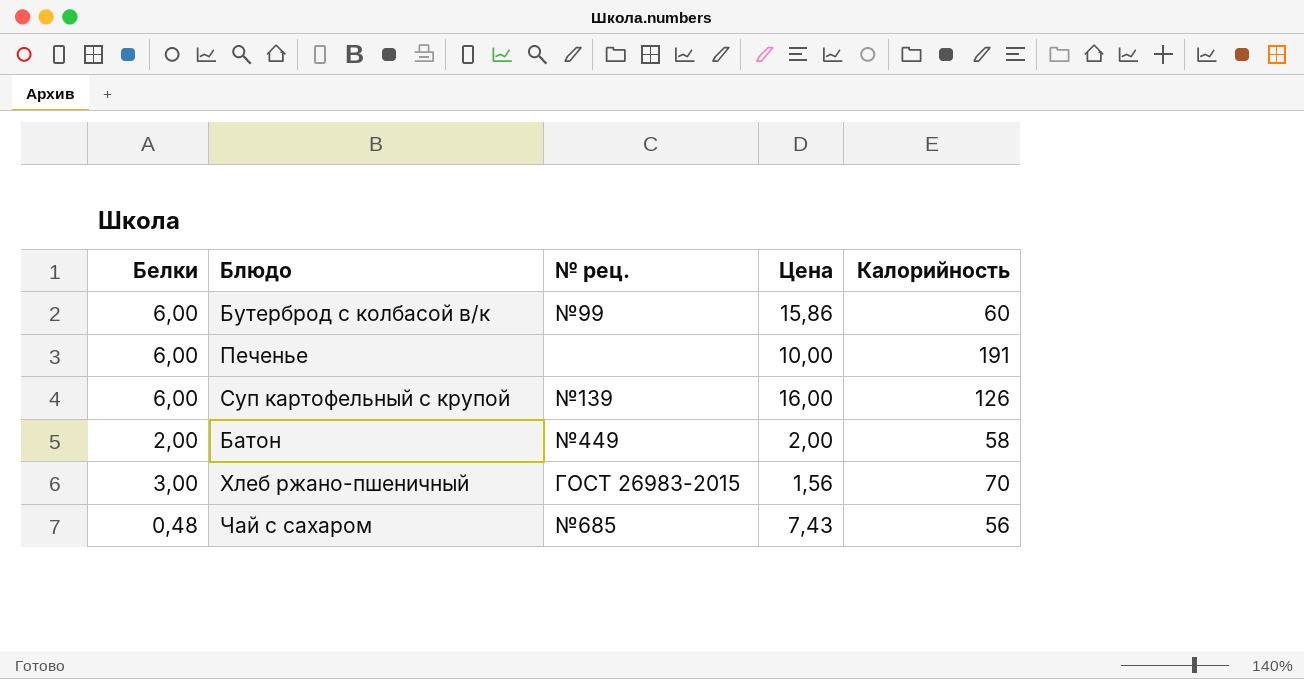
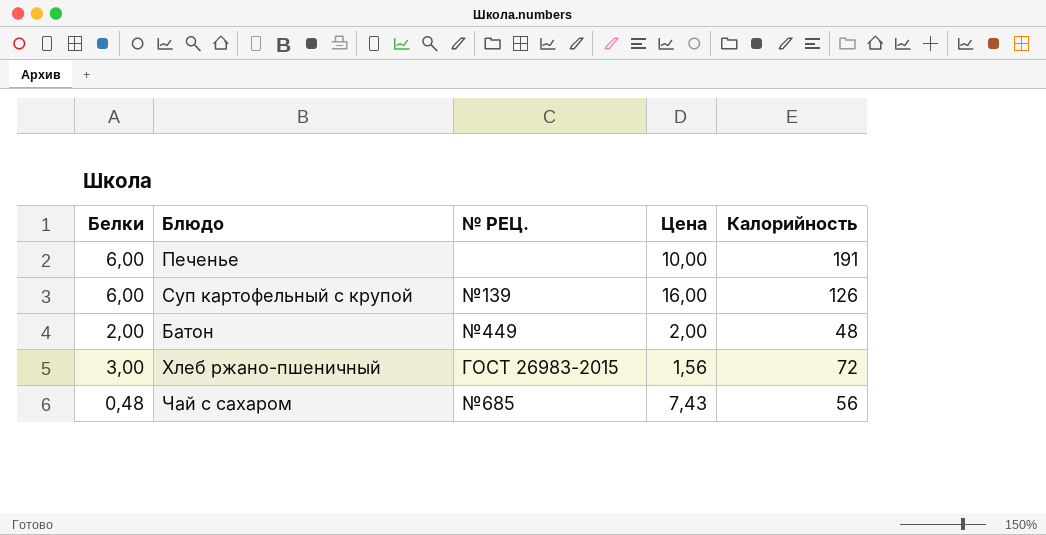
column name: № рец. -> № РЕЦ.
row Бутерброд с колбасой в/к: 6,00 | №99 | 15,86 | 60 -> none
Батон | Калорийность: 58 -> 48
Хлеб ржано-пшеничный | Калорийность: 70 -> 72

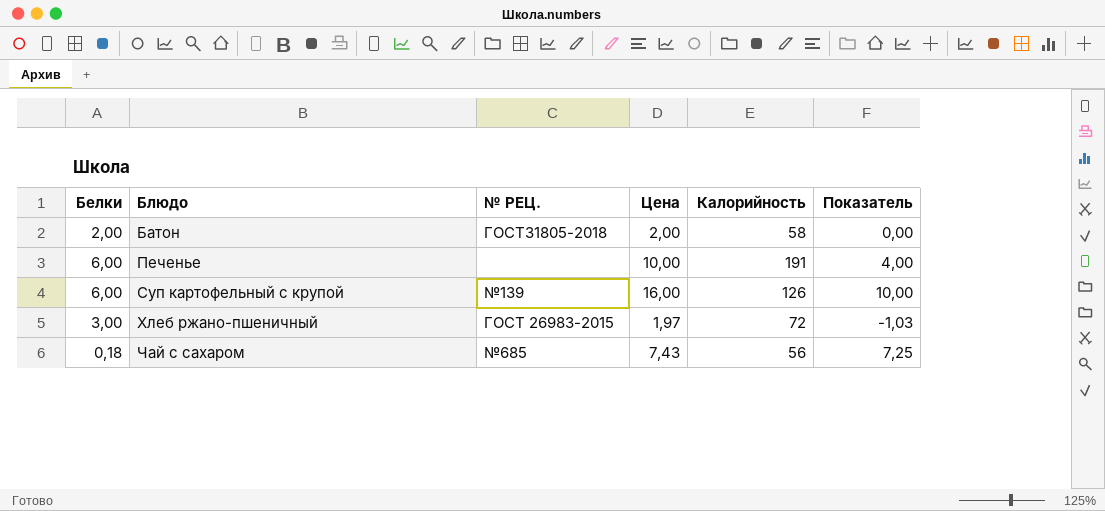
row order: none -> Блюдо ascending
column Показатель | formula: none -> [Цена] - [Белки]
Батон | № РЕЦ.: №449 -> ГОСТ31805-2018
Батон | Калорийность: 48 -> 58
Хлеб ржано-пшеничный | Цена: 1,56 -> 1,97
Чай с сахаром | Белки: 0,48 -> 0,18

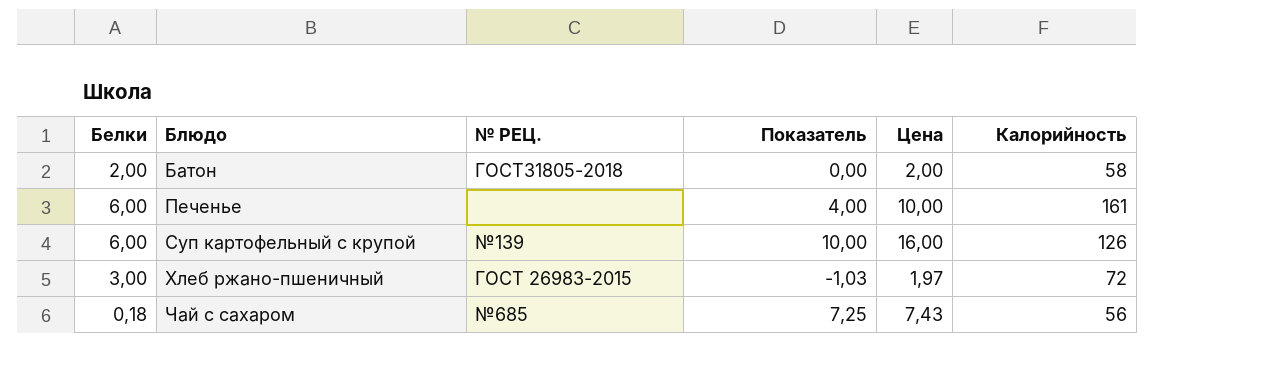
column Показатель | position: 6 -> 4
Печенье | Калорийность: 191 -> 161

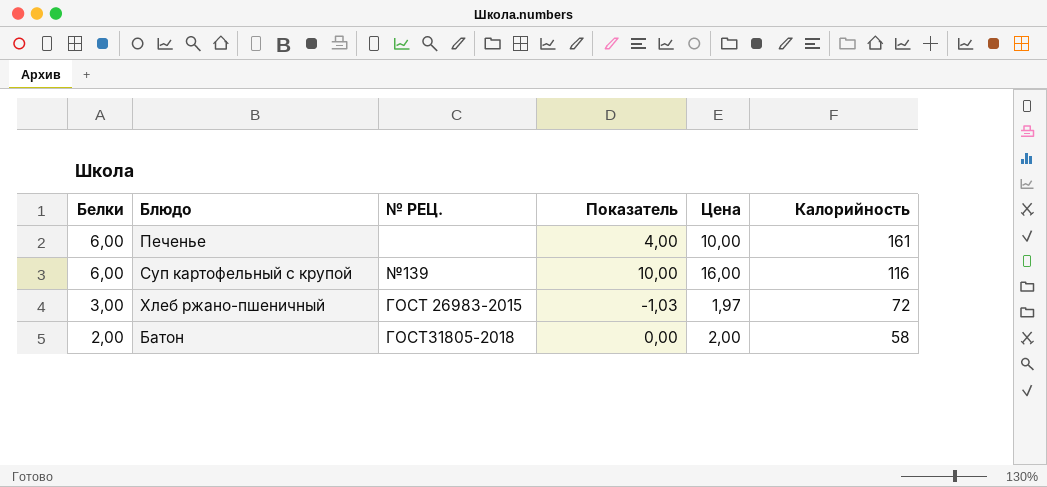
row order: Блюдо ascending -> Белки descending
row Чай с сахаром: 0,18 | №685 | 7,25 | 7,43 | 56 -> none
Суп картофельный с крупой | Калорийность: 126 -> 116

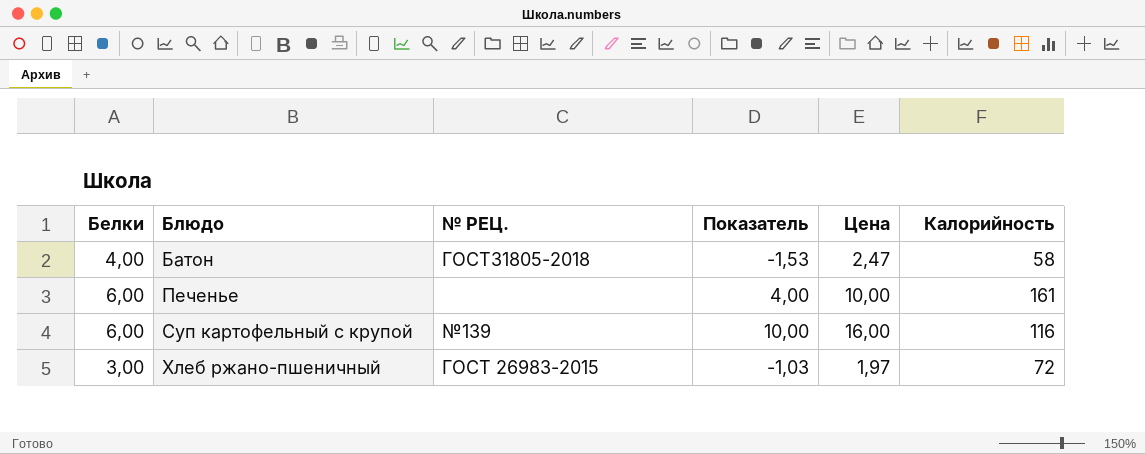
row order: Белки descending -> Блюдо ascending
Батон | Белки: 2,00 -> 4,00
Батон | Показатель: 0,00 -> -1,53
Батон | Цена: 2,00 -> 2,47

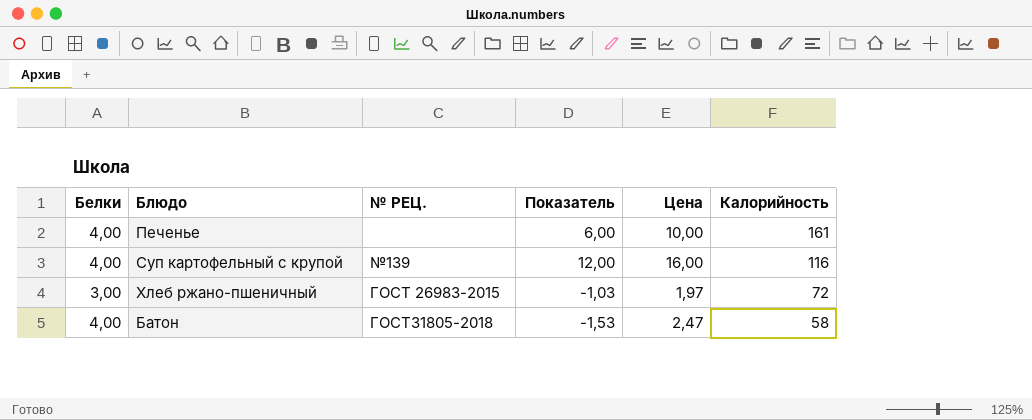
row order: Блюдо ascending -> Калорийность descending
Печенье | Белки: 6,00 -> 4,00
Печенье | Показатель: 4,00 -> 6,00
Суп картофельный с крупой | Белки: 6,00 -> 4,00
Суп картофельный с крупой | Показатель: 10,00 -> 12,00

